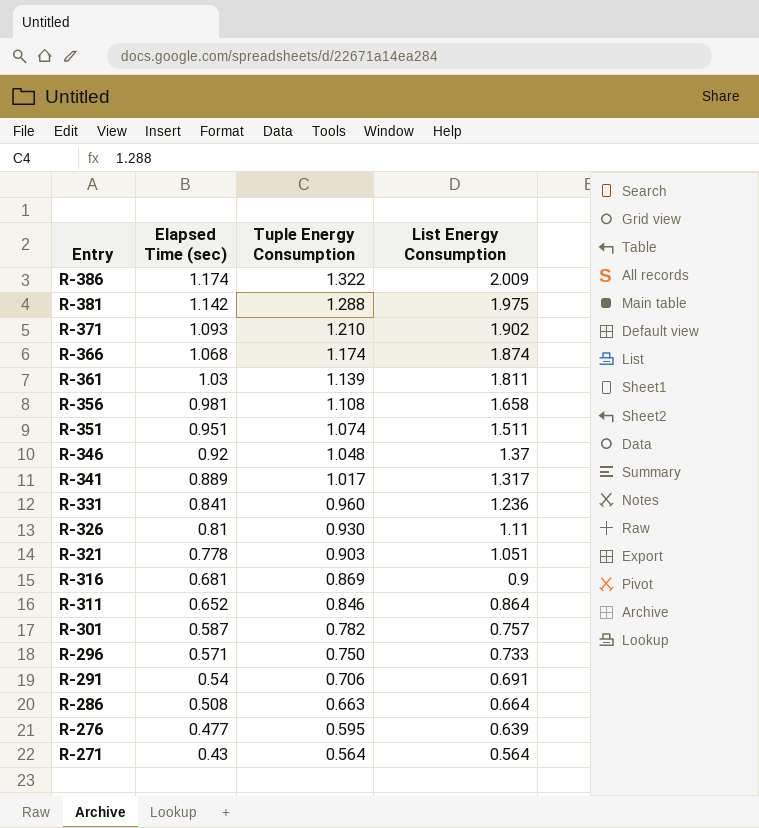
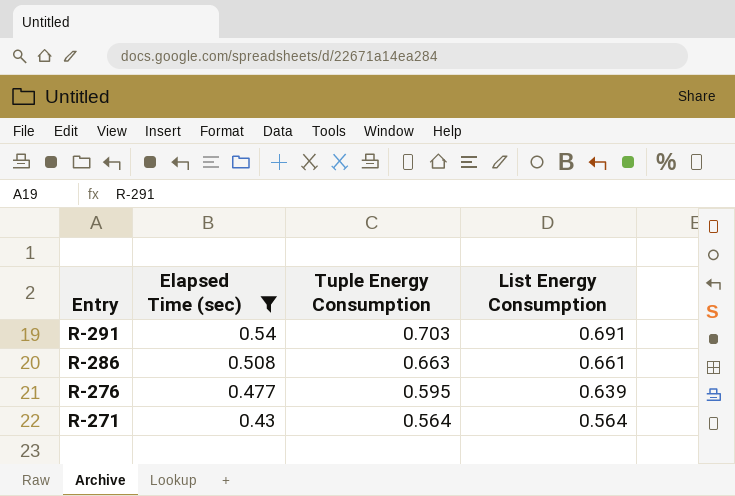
filter: none -> Elapsed Time (sec) <= 0.54
R-291 | Tuple Energy Consumption: 0.706 -> 0.703
R-286 | List Energy Consumption: 0.664 -> 0.661

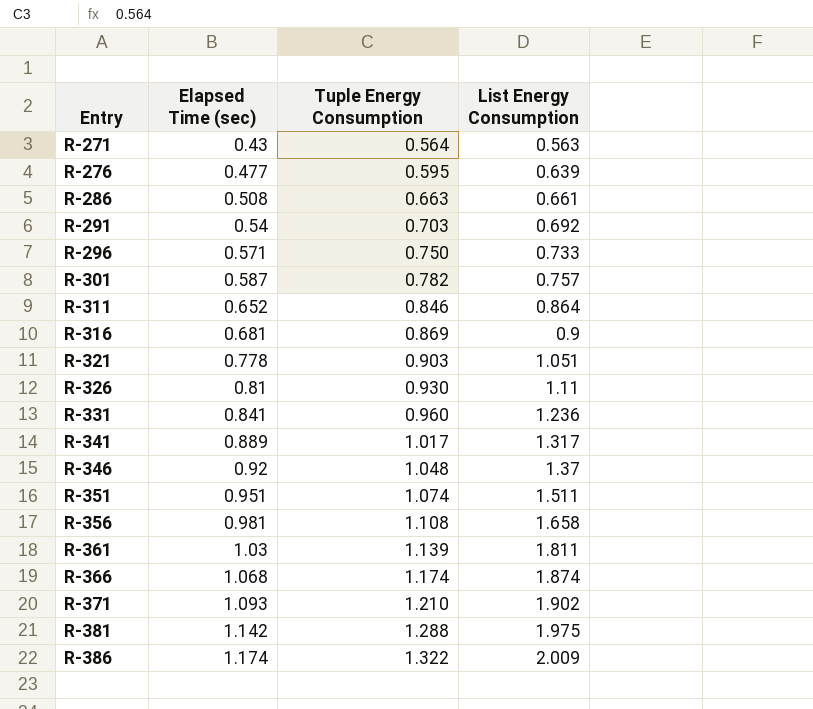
filter: Elapsed Time (sec) <= 0.54 -> none
row order: Entry descending -> Entry ascending
R-271 | List Energy Consumption: 0.564 -> 0.563
R-291 | List Energy Consumption: 0.691 -> 0.692

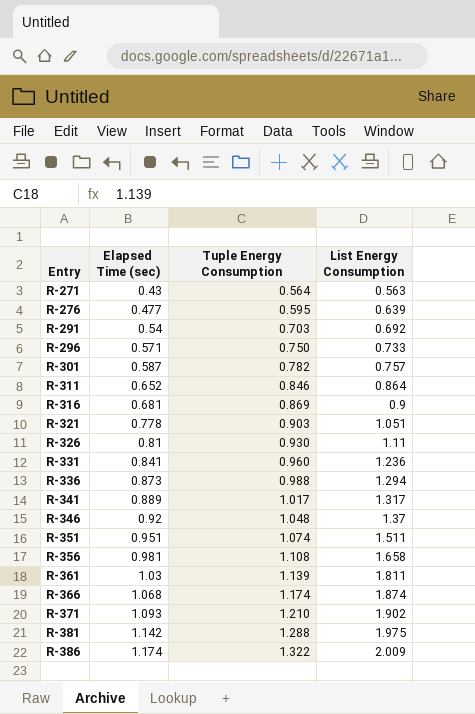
row R-286: 0.508 | 0.663 | 0.661 -> none
row R-336: none -> 0.873 | 0.988 | 1.294

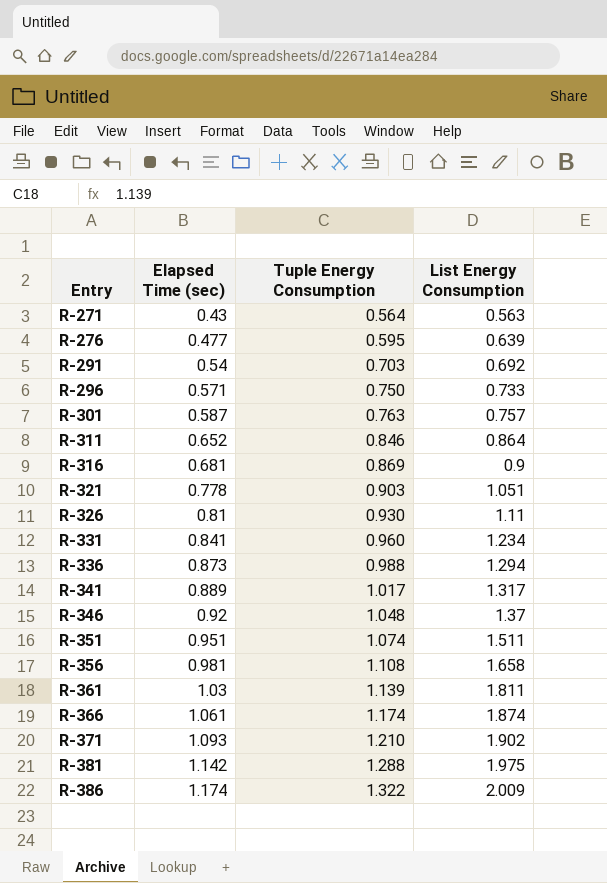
R-301 | Tuple Energy Consumption: 0.782 -> 0.763
R-331 | List Energy Consumption: 1.236 -> 1.234
R-366 | Elapsed Time (sec): 1.068 -> 1.061

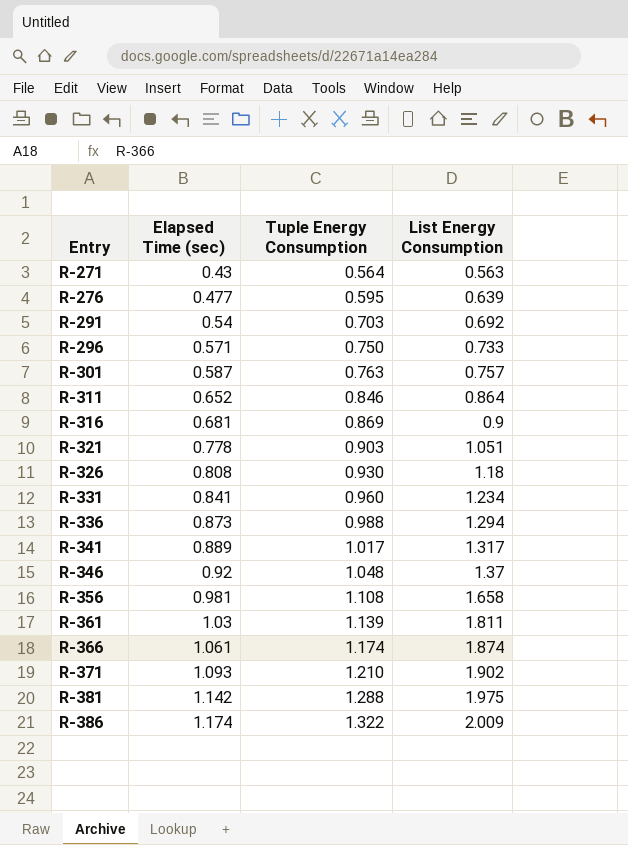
row R-351: 0.951 | 1.074 | 1.511 -> none
R-326 | Elapsed Time (sec): 0.81 -> 0.808
R-326 | List Energy Consumption: 1.11 -> 1.18

